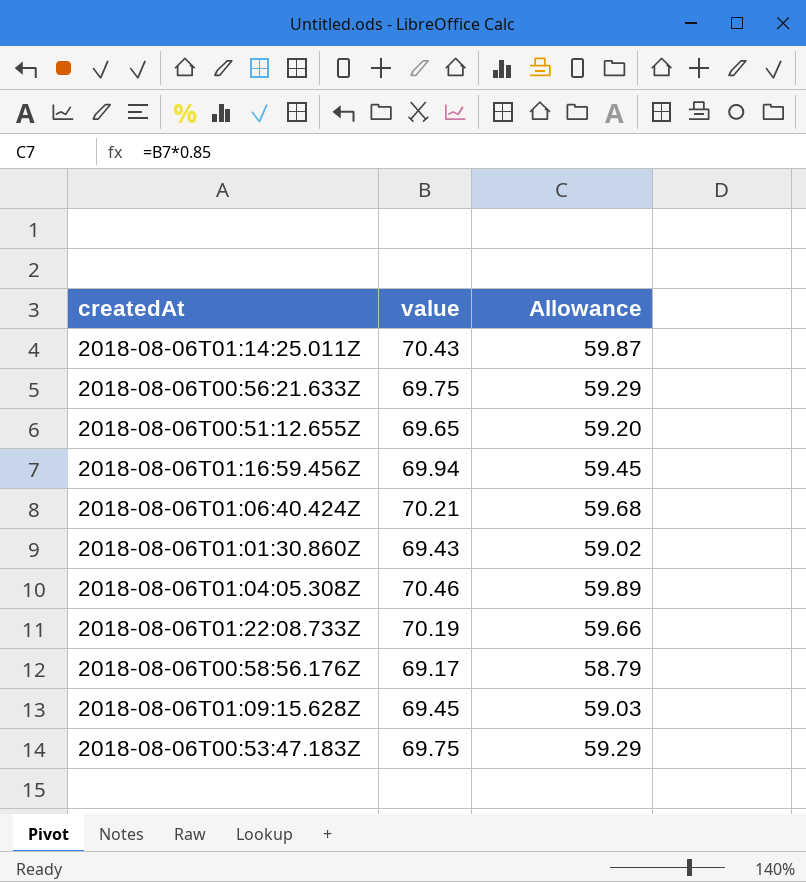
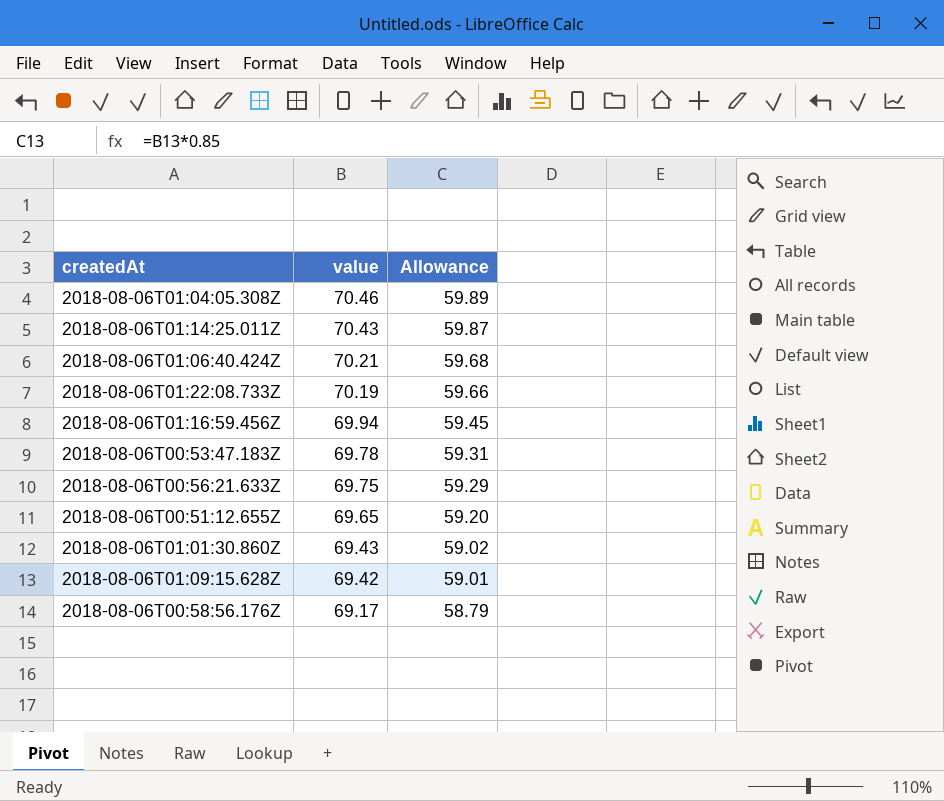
row order: none -> value descending
2018-08-06T00:53:47.183Z | value: 69.75 -> 69.78
2018-08-06T00:53:47.183Z | Allowance: 59.29 -> 59.31
2018-08-06T01:09:15.628Z | value: 69.45 -> 69.42
2018-08-06T01:09:15.628Z | Allowance: 59.03 -> 59.01

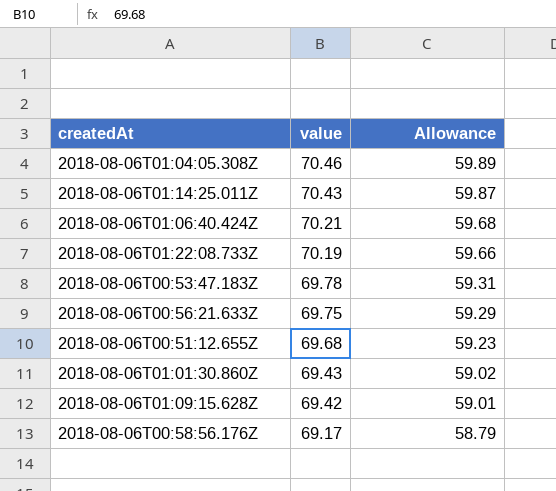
row 2018-08-06T01:16:59.456Z: 69.94 | 59.45 -> none
2018-08-06T00:51:12.655Z | value: 69.65 -> 69.68
2018-08-06T00:51:12.655Z | Allowance: 59.20 -> 59.23

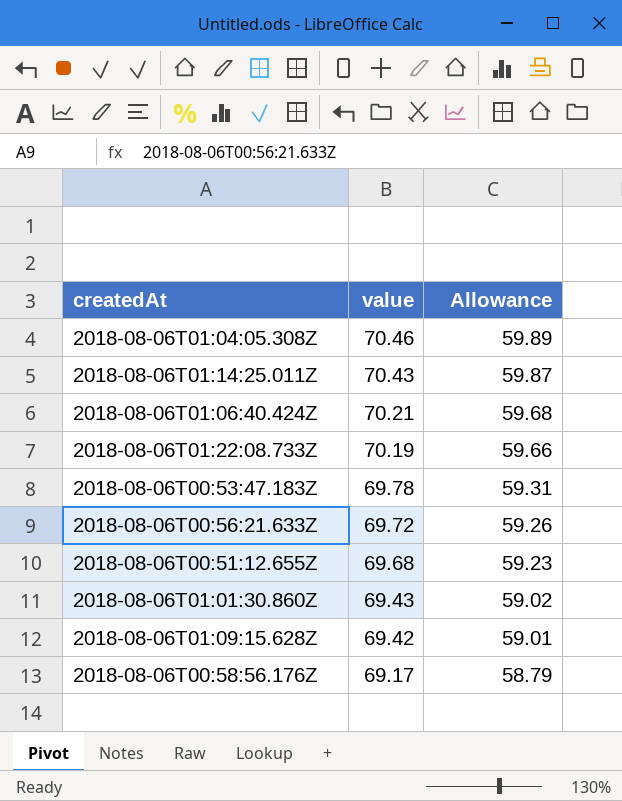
2018-08-06T00:56:21.633Z | value: 69.75 -> 69.72
2018-08-06T00:56:21.633Z | Allowance: 59.29 -> 59.26

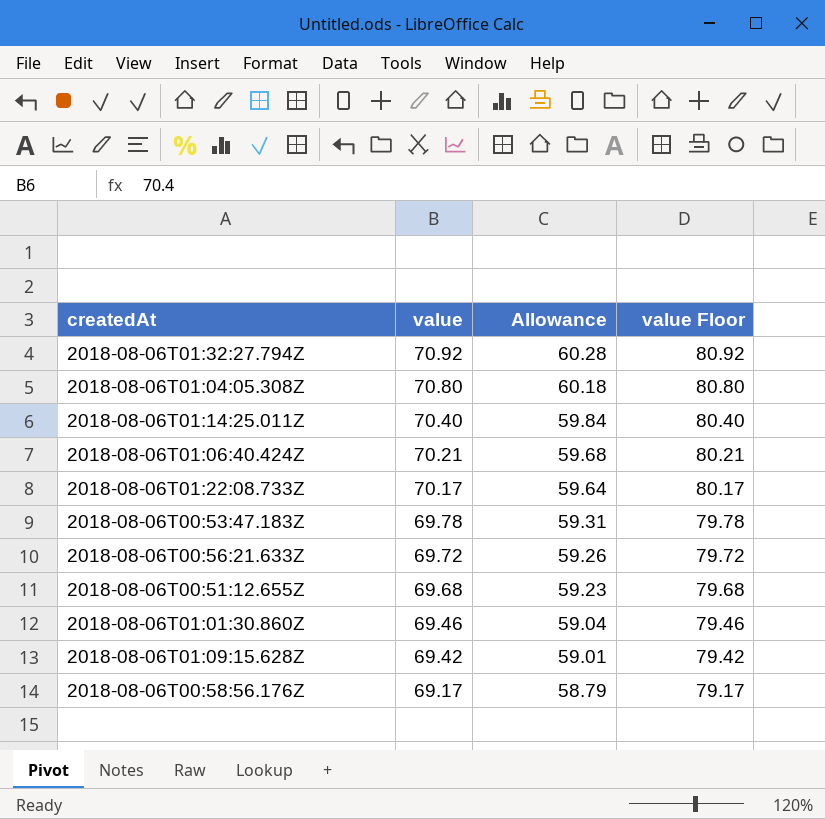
column value Floor | formula: none -> [value] + 10
row 2018-08-06T01:32:27.794Z: none -> 70.92 | 60.28 | 80.92
2018-08-06T01:04:05.308Z | value: 70.46 -> 70.80
2018-08-06T01:04:05.308Z | Allowance: 59.89 -> 60.18
2018-08-06T01:14:25.011Z | value: 70.43 -> 70.40
2018-08-06T01:14:25.011Z | Allowance: 59.87 -> 59.84
2018-08-06T01:22:08.733Z | value: 70.19 -> 70.17
2018-08-06T01:22:08.733Z | Allowance: 59.66 -> 59.64
2018-08-06T01:01:30.860Z | value: 69.43 -> 69.46
2018-08-06T01:01:30.860Z | Allowance: 59.02 -> 59.04

